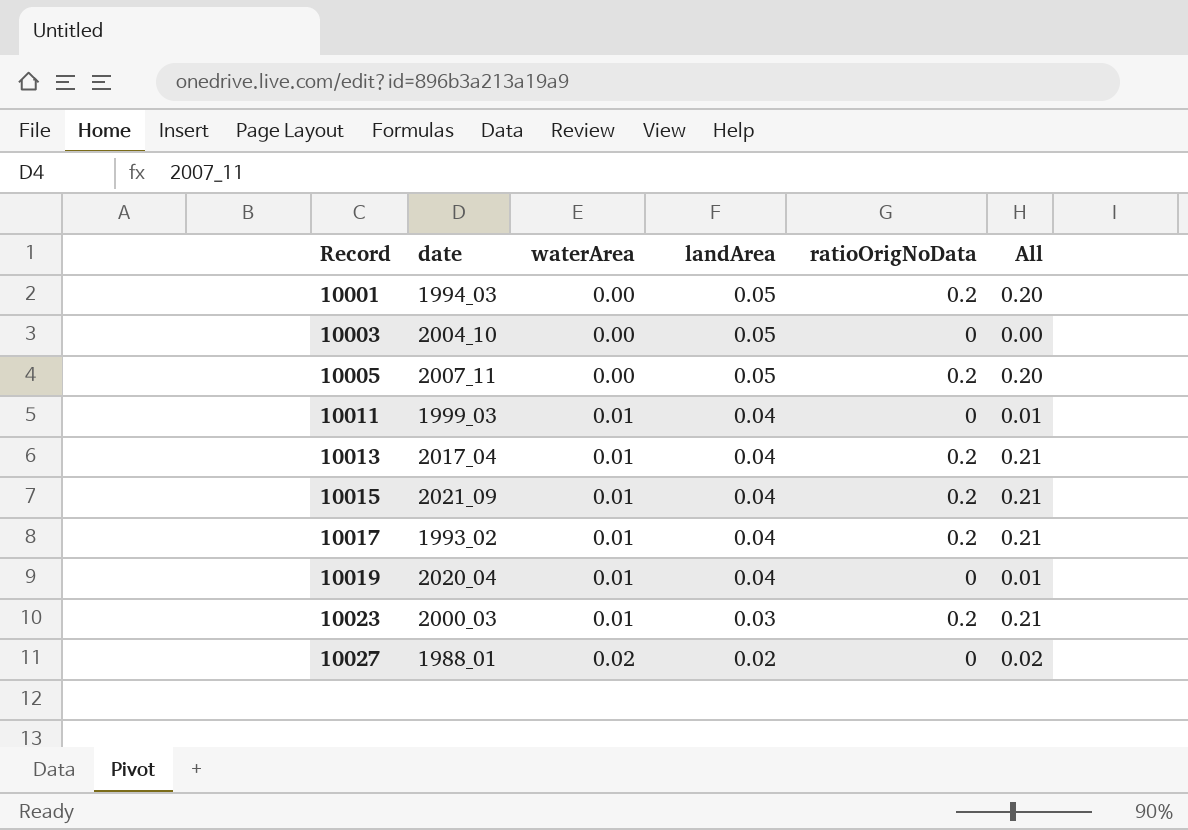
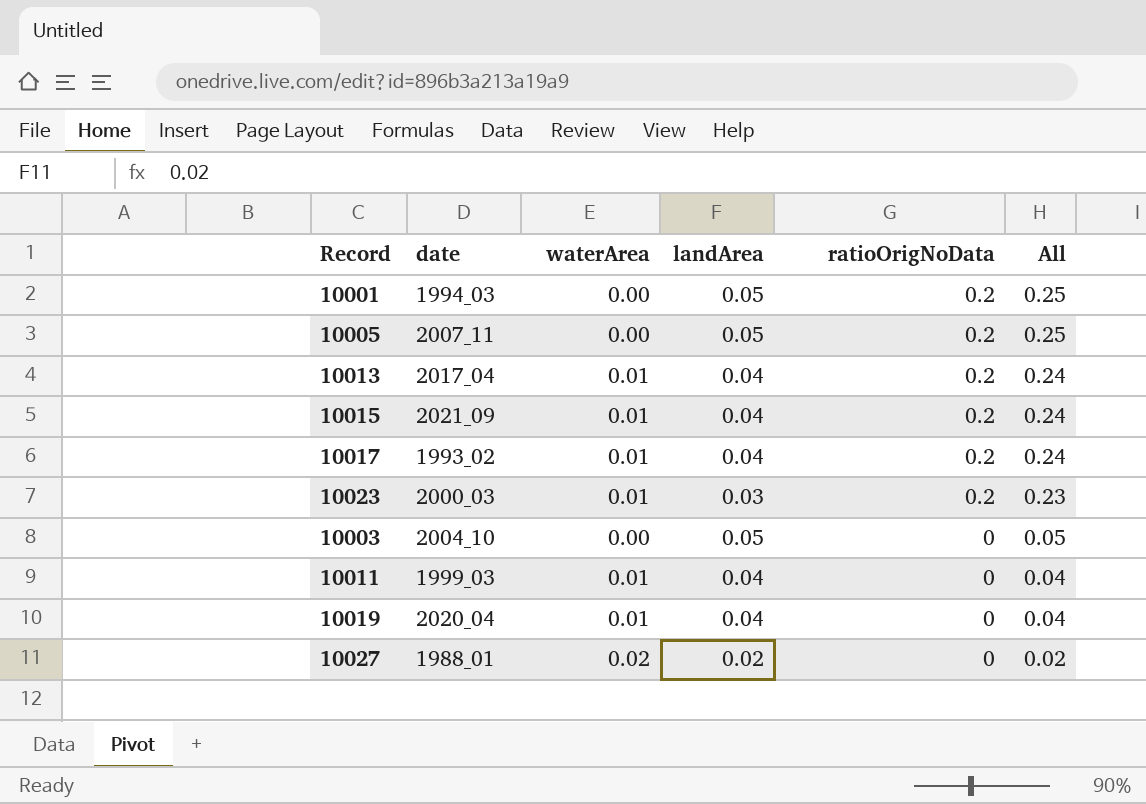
row order: Record ascending -> ratioOrigNoData descending
column All | formula: [waterArea] + [ratioOrigNoData] -> [landArea] + [ratioOrigNoData]

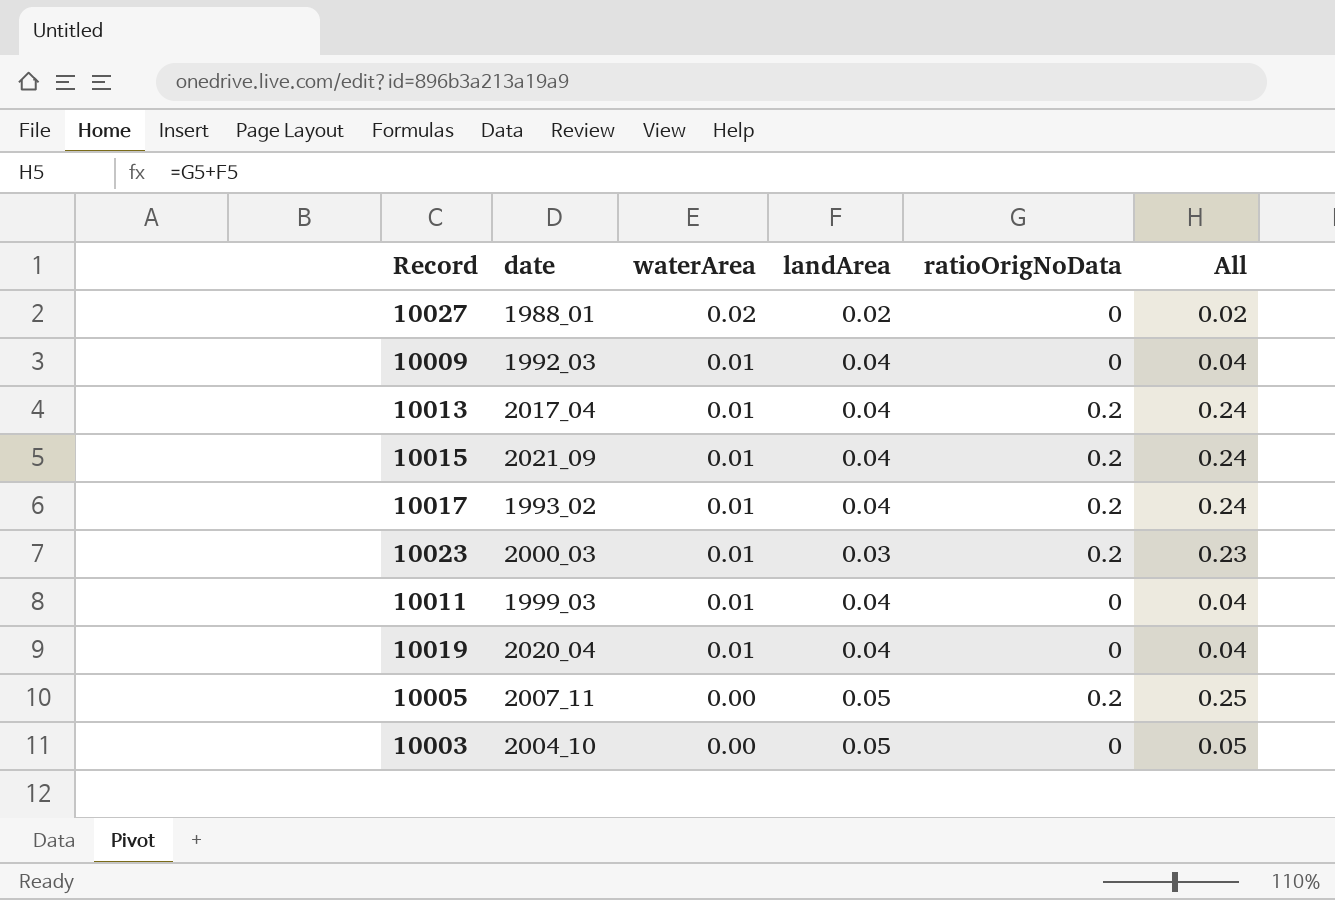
row order: ratioOrigNoData descending -> waterArea descending
row 10001: 1994_03 | 0.00 | 0.05 | 0.2 | 0.25 -> none
row 10009: none -> 1992_03 | 0.01 | 0.04 | 0 | 0.04

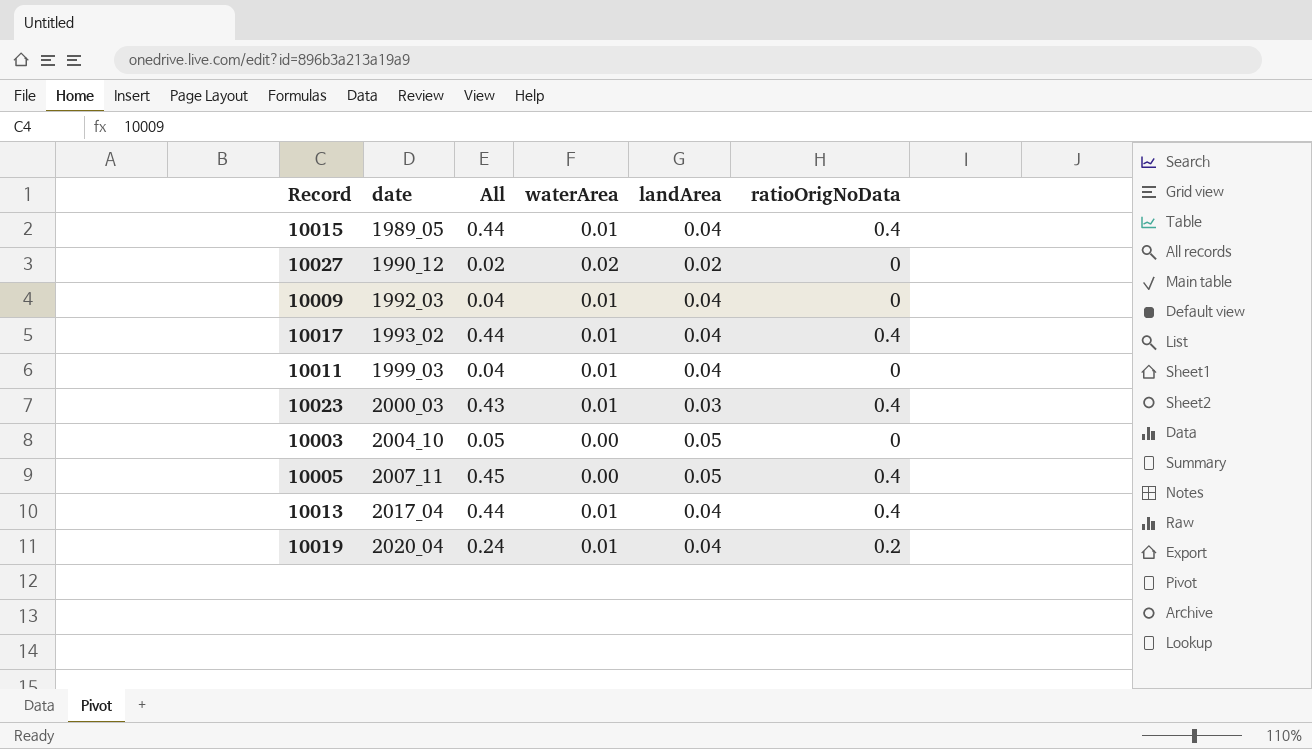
row order: waterArea descending -> date ascending
column All | position: 6 -> 3
10015 | date: 2021_09 -> 1989_05
10015 | All: 0.24 -> 0.44
10015 | ratioOrigNoData: 0.2 -> 0.4
10027 | date: 1988_01 -> 1990_12
10017 | All: 0.24 -> 0.44
10017 | ratioOrigNoData: 0.2 -> 0.4
10023 | All: 0.23 -> 0.43
10023 | ratioOrigNoData: 0.2 -> 0.4
10005 | All: 0.25 -> 0.45
10005 | ratioOrigNoData: 0.2 -> 0.4
10013 | All: 0.24 -> 0.44
10013 | ratioOrigNoData: 0.2 -> 0.4
10019 | All: 0.04 -> 0.24
10019 | ratioOrigNoData: 0 -> 0.2

